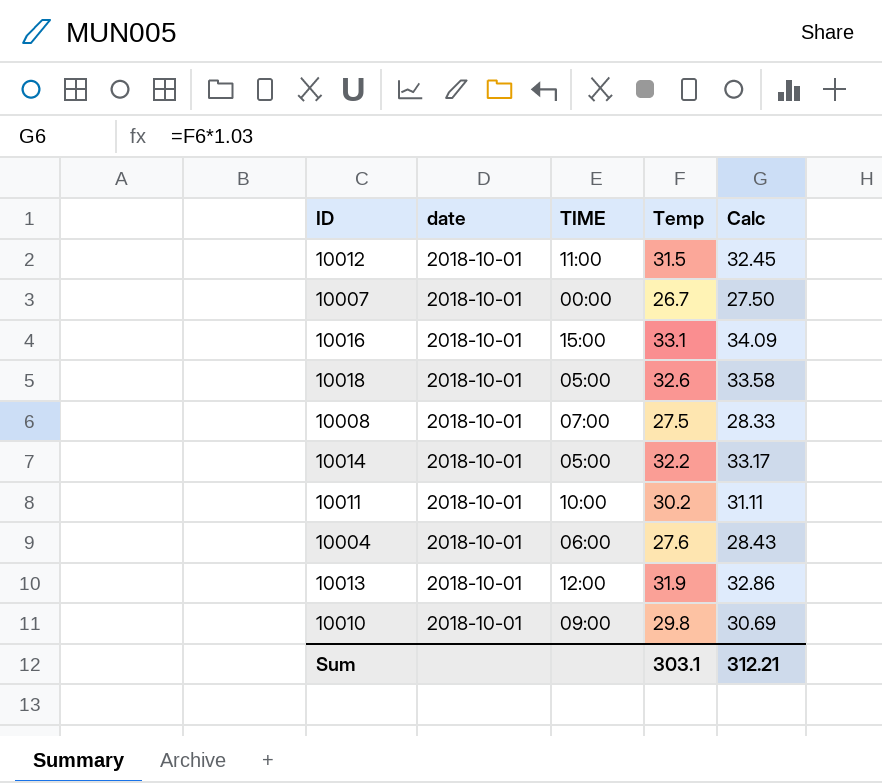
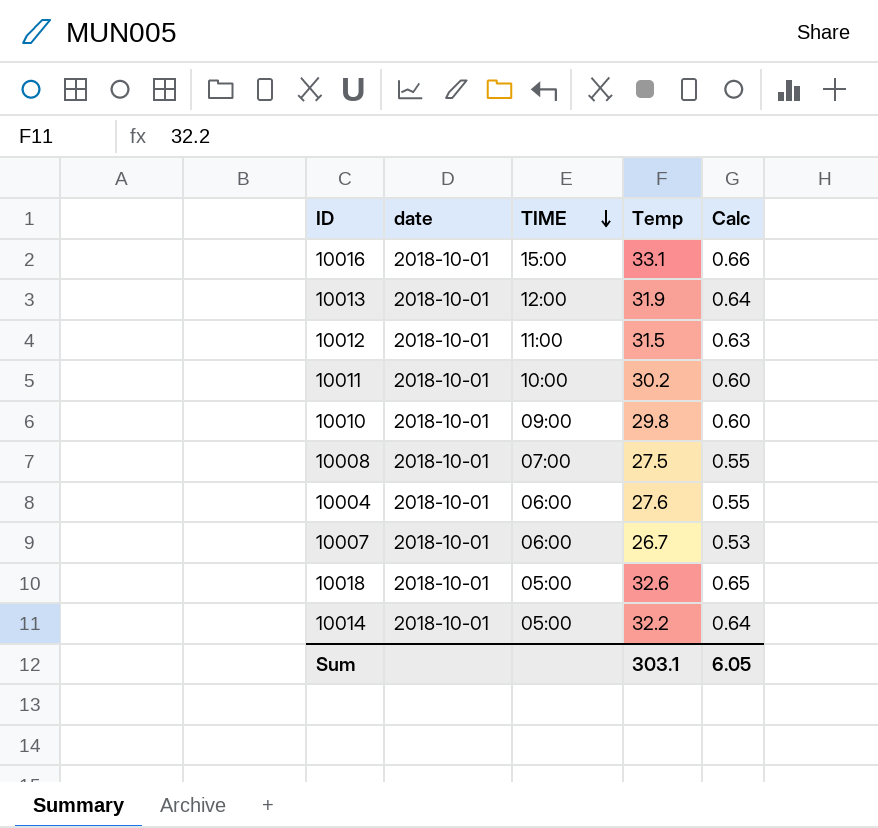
row order: none -> TIME descending
column Calc | formula: [Temp] * 1.03 -> [Temp] * 0.02
10007 | TIME: 00:00 -> 06:00
Sum | Calc: 312.21 -> 6.05

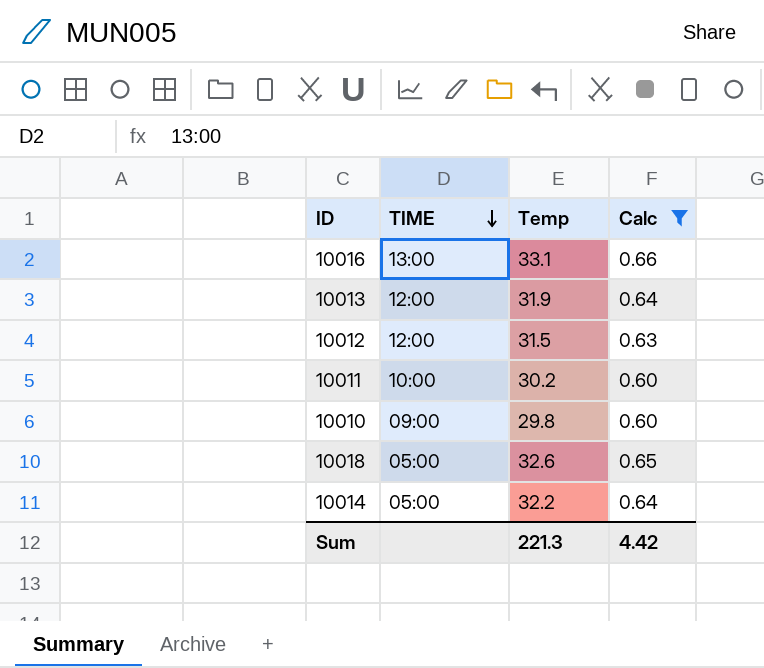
filter: none -> Calc >= 0.60
column date | position: 2 -> none
10016 | TIME: 15:00 -> 13:00
10012 | TIME: 11:00 -> 12:00
Sum | Temp: 303.1 -> 221.3
Sum | Calc: 6.05 -> 4.42

